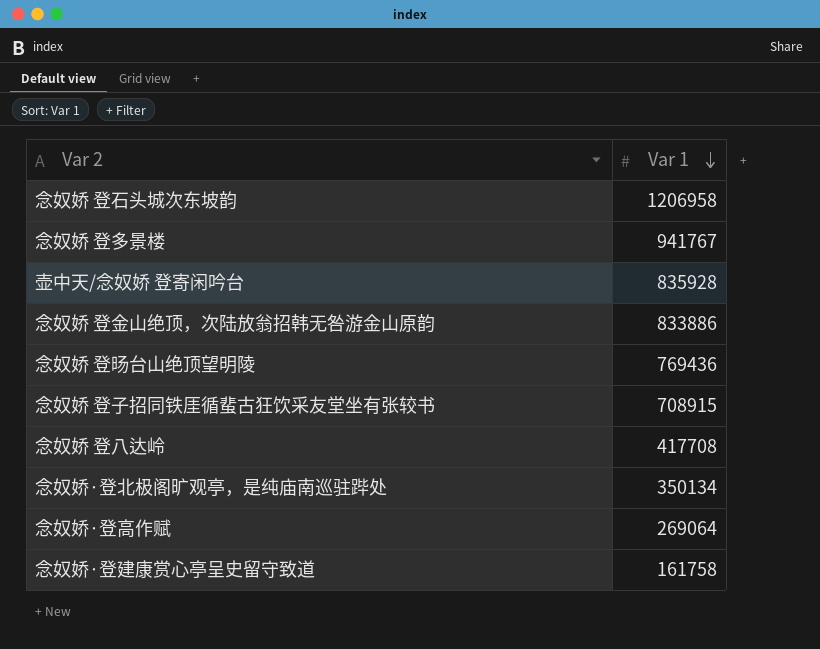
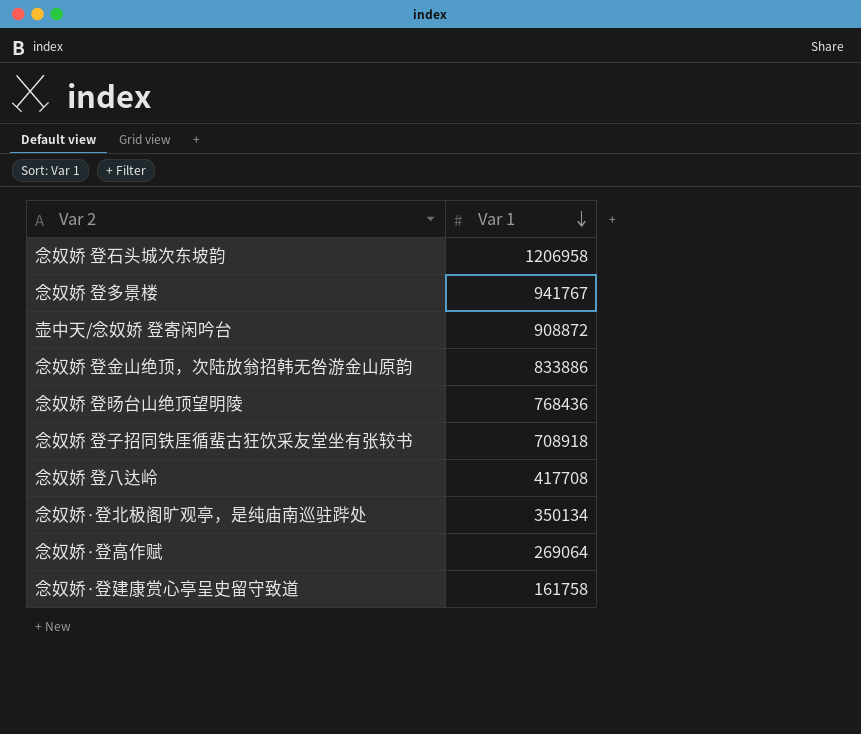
壶中天/念奴娇 登寄闲吟台 | Var 1: 835928 -> 908872
念奴娇 登旸台山绝顶望明陵 | Var 1: 769436 -> 768436
念奴娇 登子招同铁厓循蜚古狂饮采友堂坐有张较书 | Var 1: 708915 -> 708918

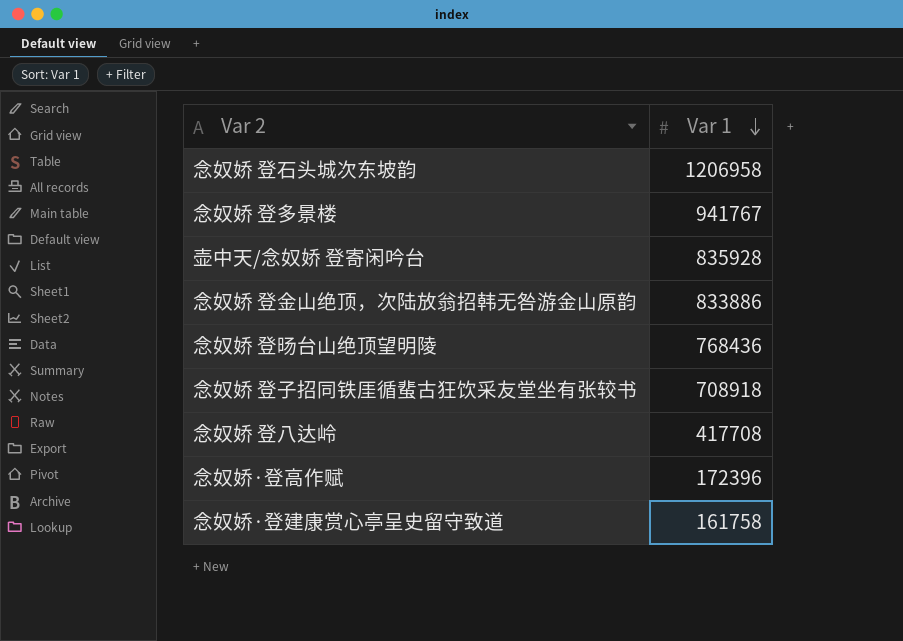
row 念奴娇·登北极阁旷观亭，是纯庙南巡驻跸处: 350134 -> none
壶中天/念奴娇 登寄闲吟台 | Var 1: 908872 -> 835928
念奴娇·登高作赋 | Var 1: 269064 -> 172396

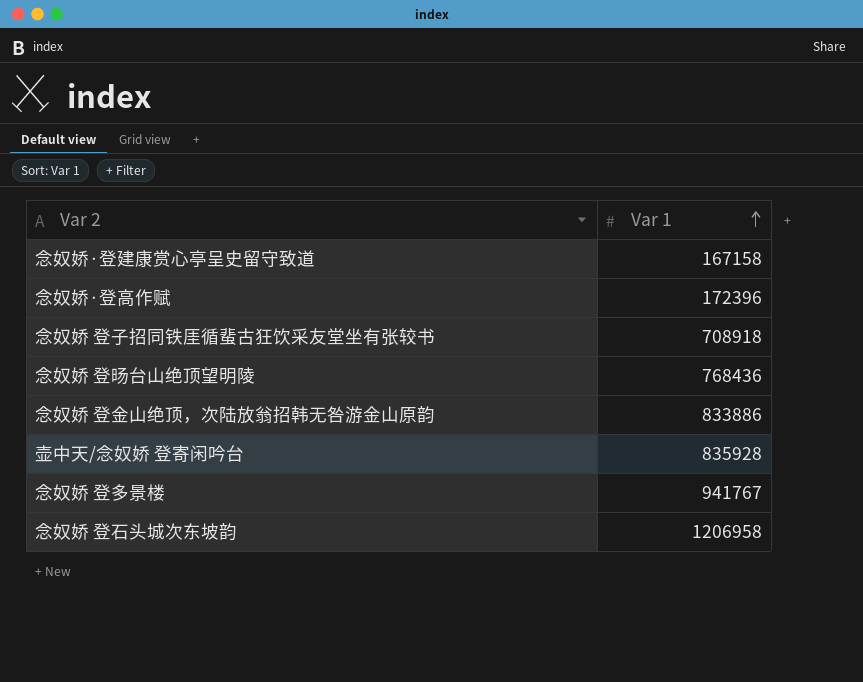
row order: Var 1 descending -> Var 1 ascending
row 念奴娇 登八达岭: 417708 -> none
念奴娇·登建康赏心亭呈史留守致道 | Var 1: 161758 -> 167158

